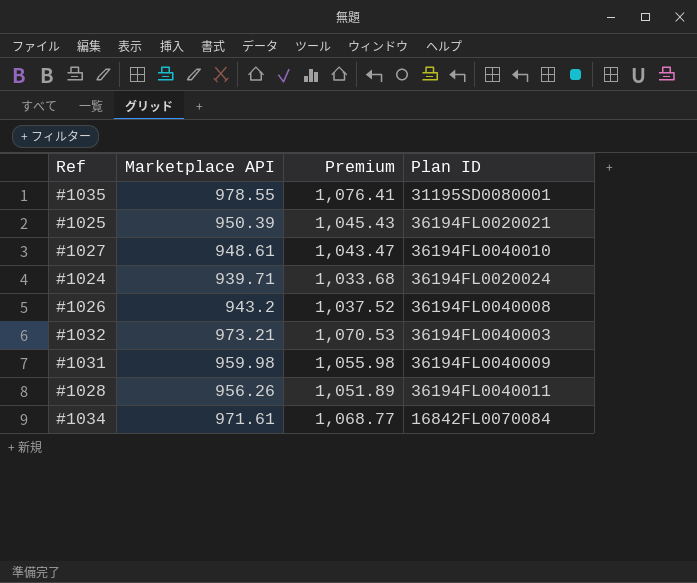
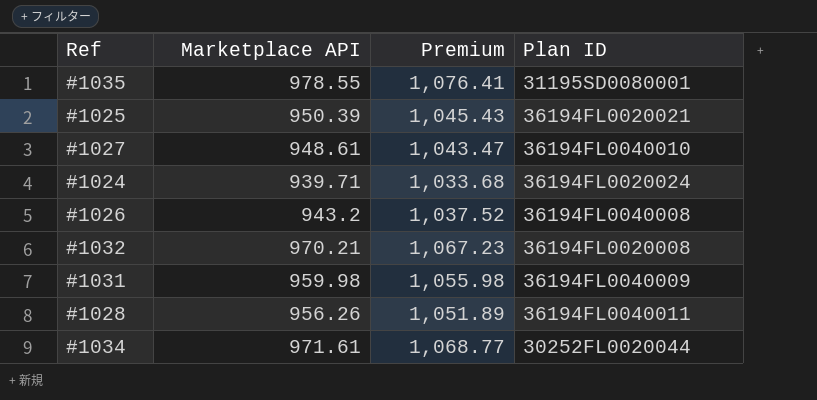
#1032 | Marketplace API: 973.21 -> 970.21
#1032 | Premium: 1,070.53 -> 1,067.23
#1032 | Plan ID: 36194FL0040003 -> 36194FL0020008
#1034 | Plan ID: 16842FL0070084 -> 30252FL0020044

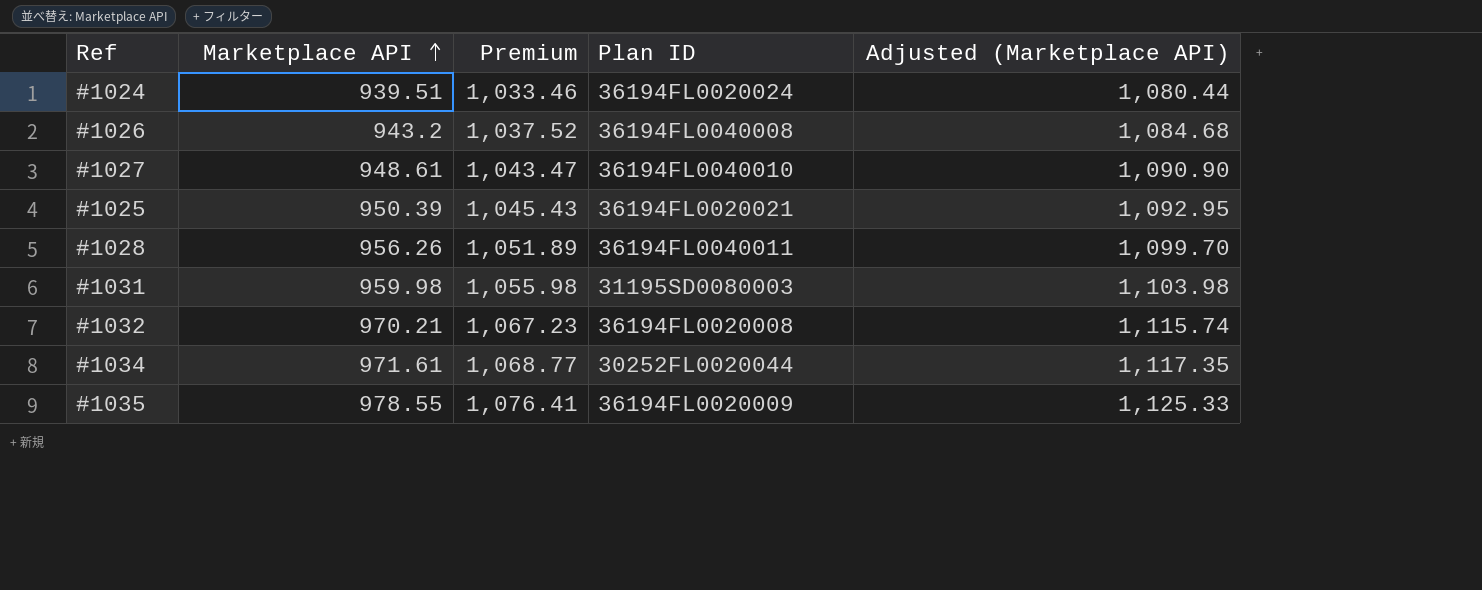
row order: none -> Marketplace API ascending
column Adjusted (Marketplace API) | formula: none -> [Marketplace API] * 1.15
#1024 | Marketplace API: 939.71 -> 939.51
#1024 | Premium: 1,033.68 -> 1,033.46
#1031 | Plan ID: 36194FL0040009 -> 31195SD0080003
#1035 | Plan ID: 31195SD0080001 -> 36194FL0020009

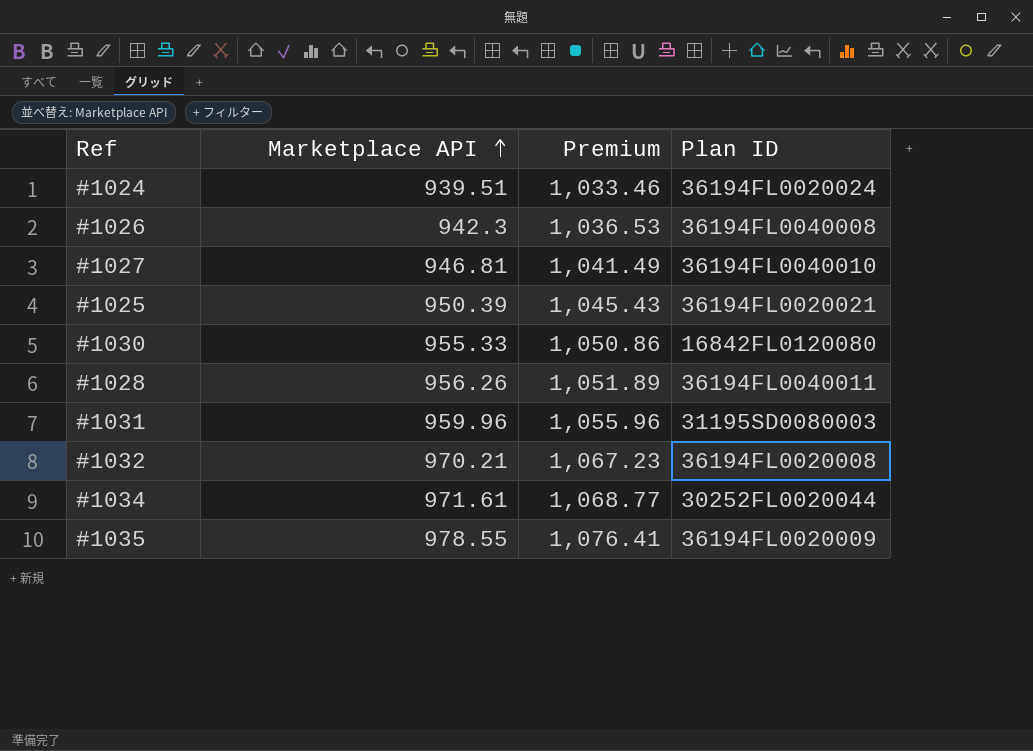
column Adjusted (Marketplace API) | formula: [Marketplace API] * 1.15 -> none
#1026 | Marketplace API: 943.2 -> 942.3
#1026 | Premium: 1,037.52 -> 1,036.53
#1027 | Marketplace API: 948.61 -> 946.81
#1027 | Premium: 1,043.47 -> 1,041.49
row #1030: none -> 955.33 | 1,050.86 | 16842FL0120080
#1031 | Marketplace API: 959.98 -> 959.96
#1031 | Premium: 1,055.98 -> 1,055.96

